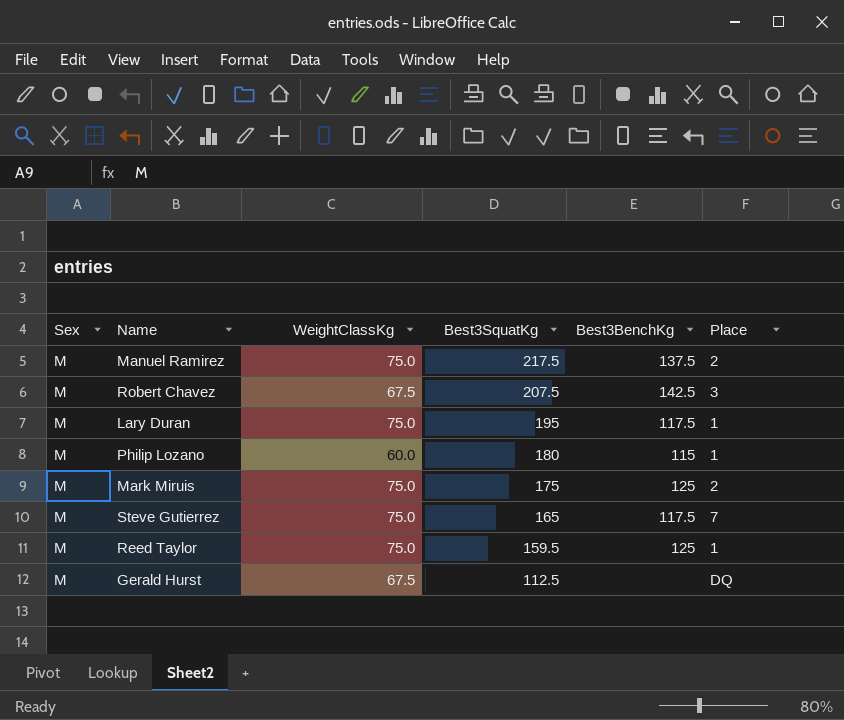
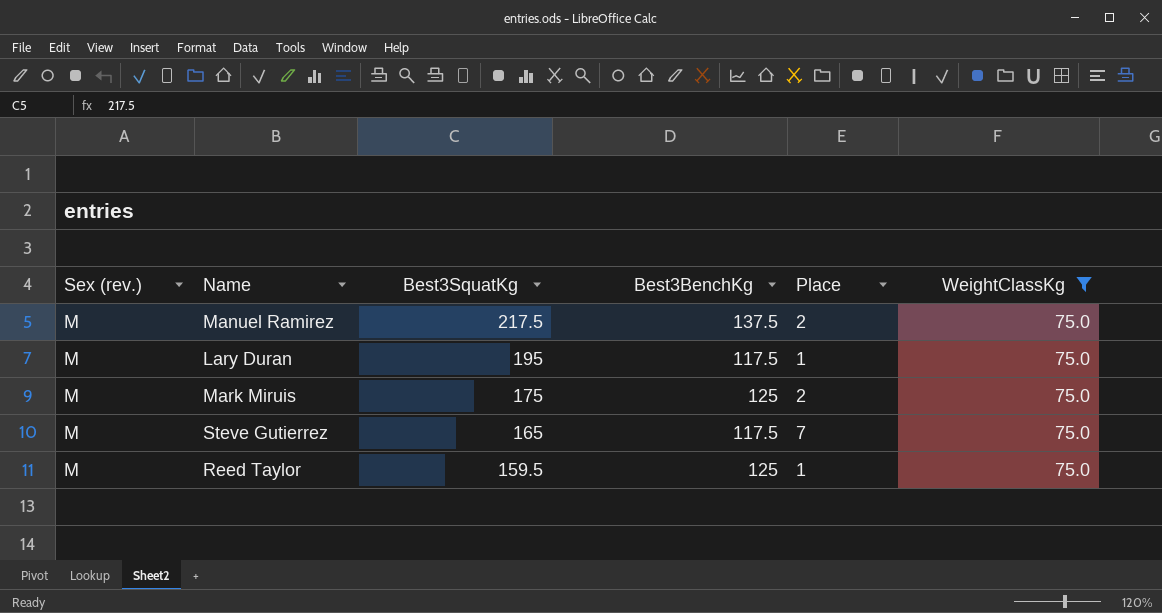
filter: none -> WeightClassKg = 75.0
column name: Sex -> Sex (rev.)
column WeightClassKg | position: 3 -> 6

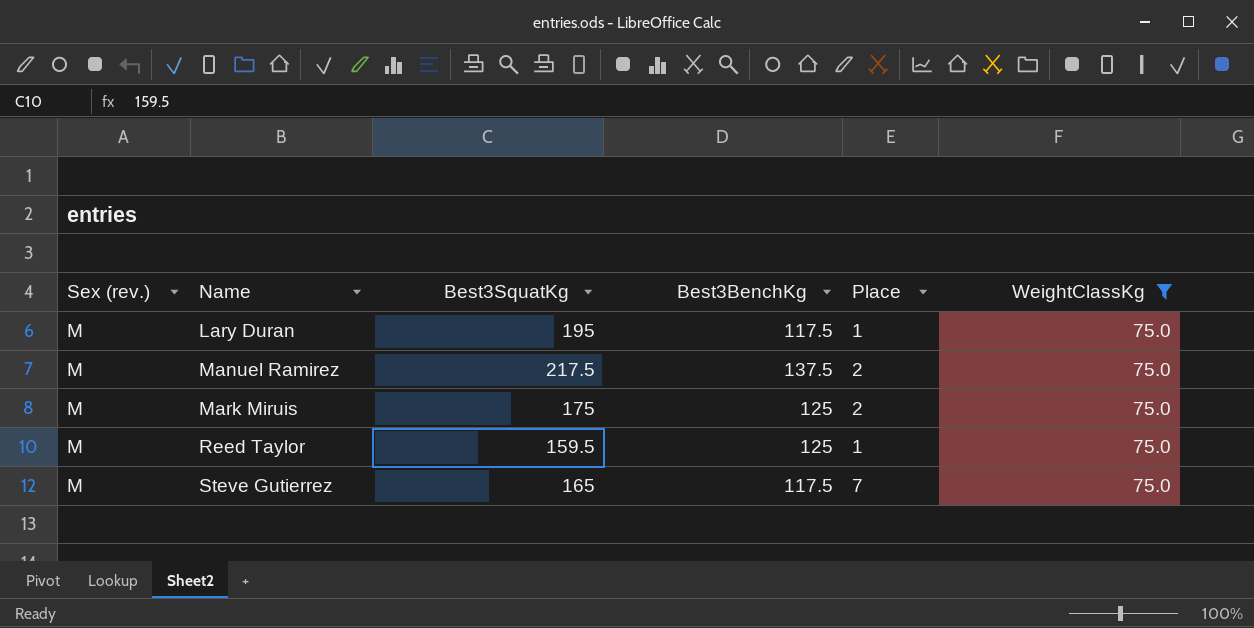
row order: Best3SquatKg descending -> Name ascending

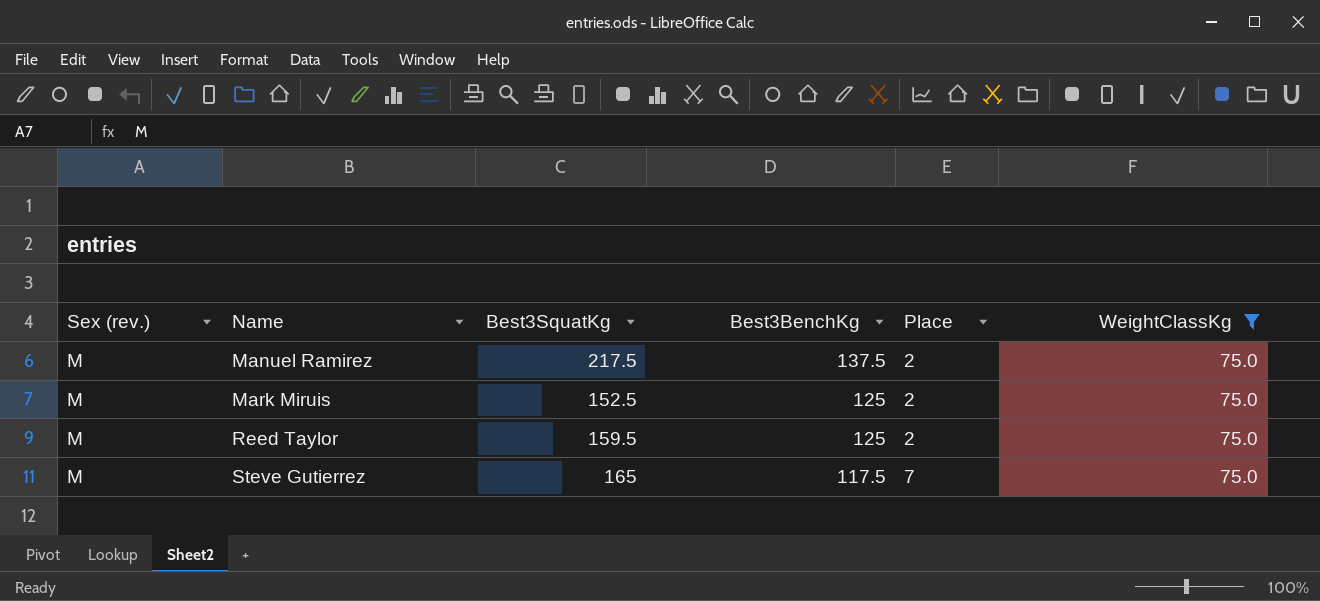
row Lary Duran: M | 195 | 117.5 | 1 | 75.0 -> none
Mark Miruis | Best3SquatKg: 175 -> 152.5
Reed Taylor | Place: 1 -> 2

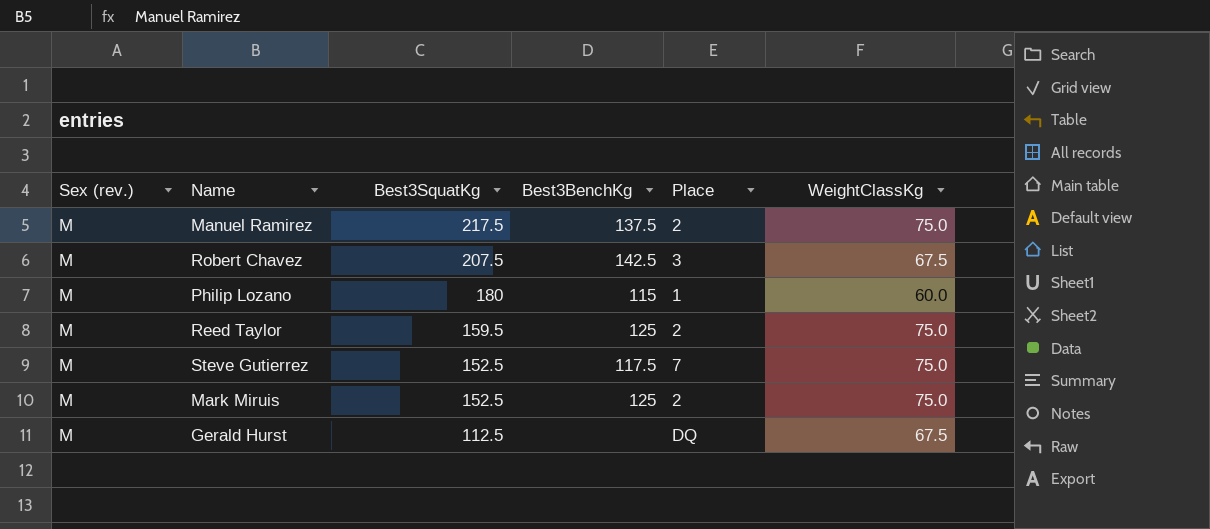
filter: WeightClassKg = 75.0 -> none
row order: Name ascending -> Best3SquatKg descending
Steve Gutierrez | Best3SquatKg: 165 -> 152.5

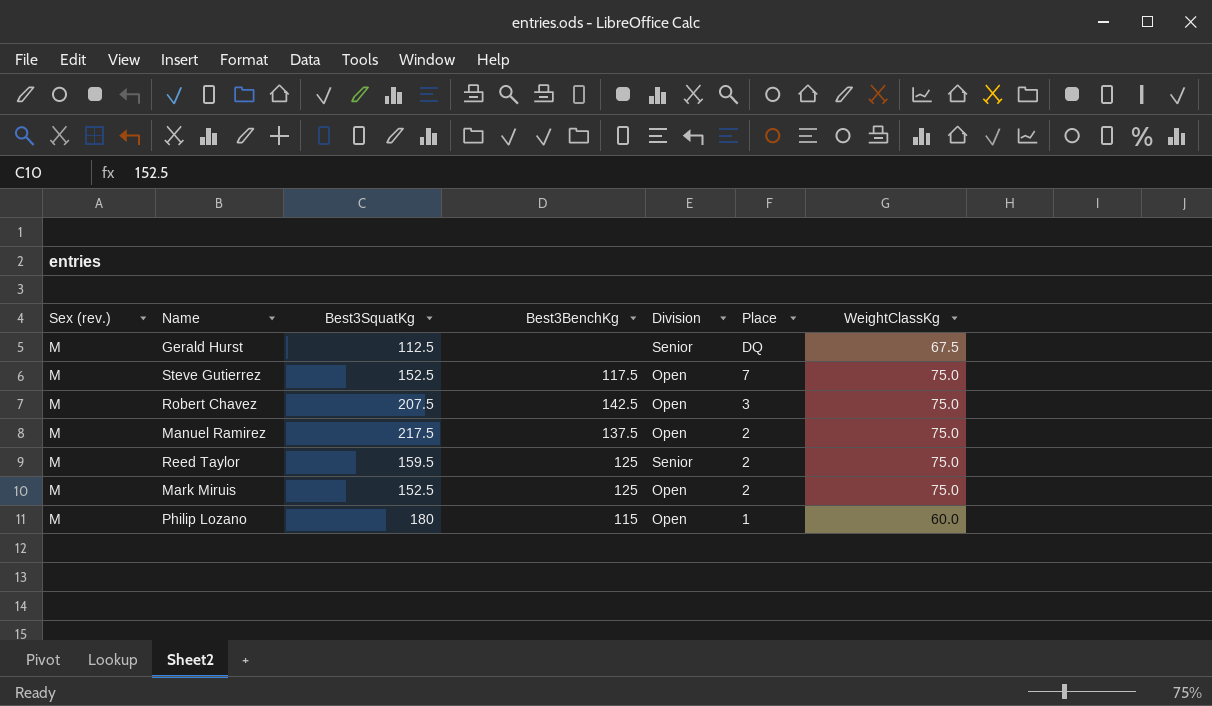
row order: Best3SquatKg descending -> Place descending
column Division | position: none -> 5
Robert Chavez | WeightClassKg: 67.5 -> 75.0

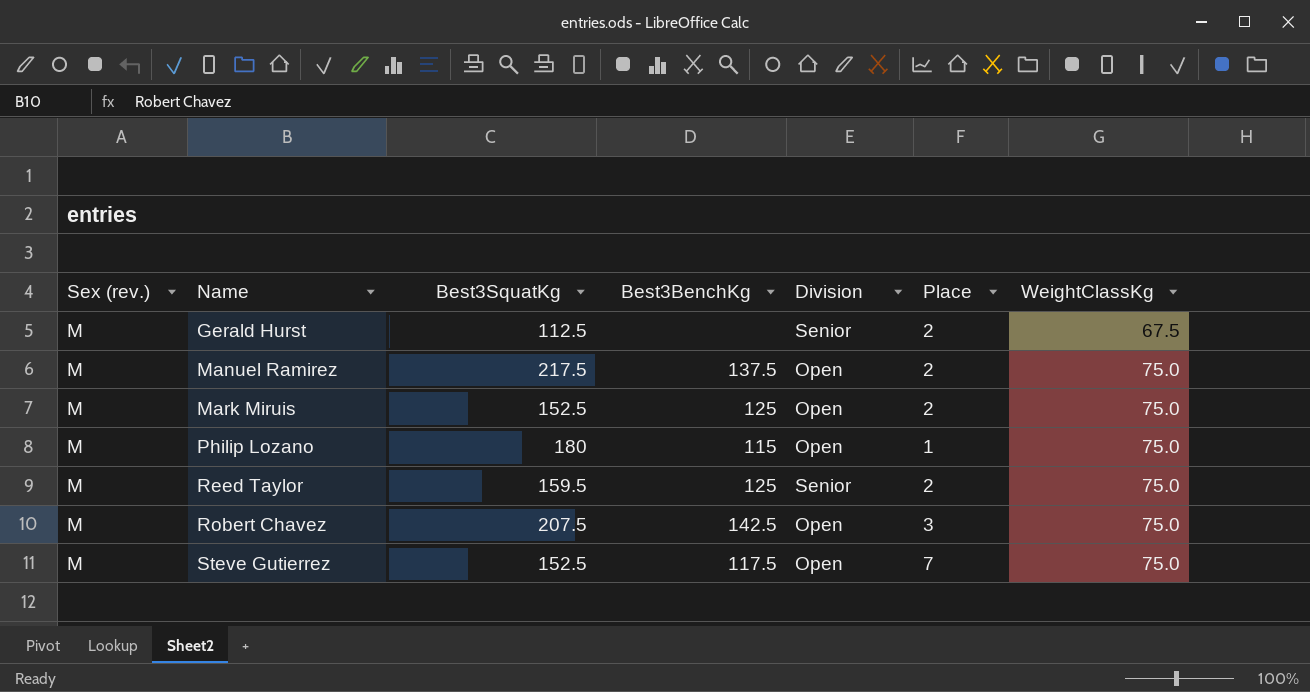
row order: Place descending -> Name ascending
Gerald Hurst | Place: DQ -> 2
Philip Lozano | WeightClassKg: 60.0 -> 75.0

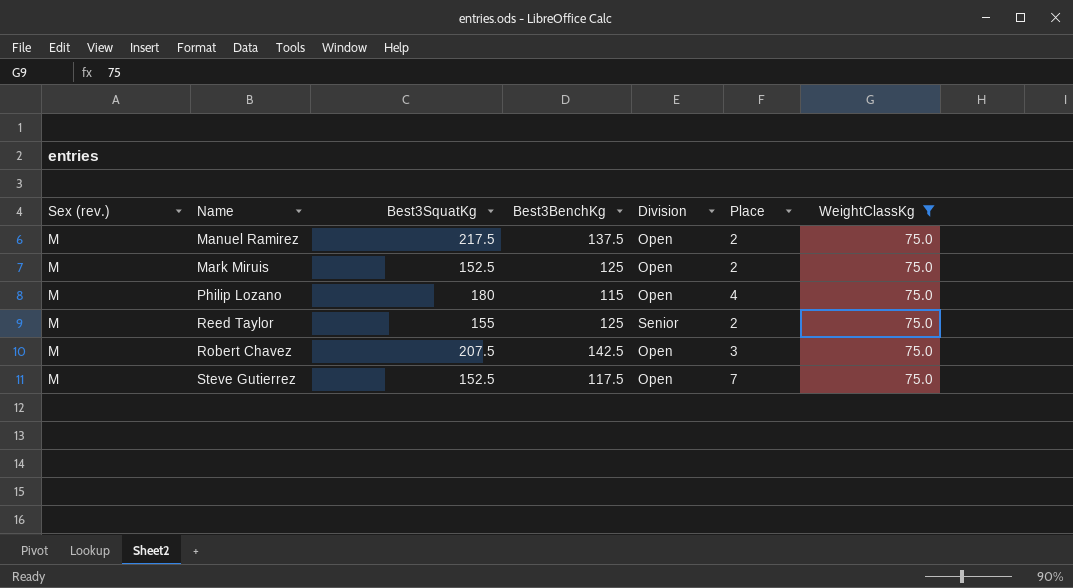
filter: none -> WeightClassKg = 75.0
Philip Lozano | Place: 1 -> 4
Reed Taylor | Best3SquatKg: 159.5 -> 155

